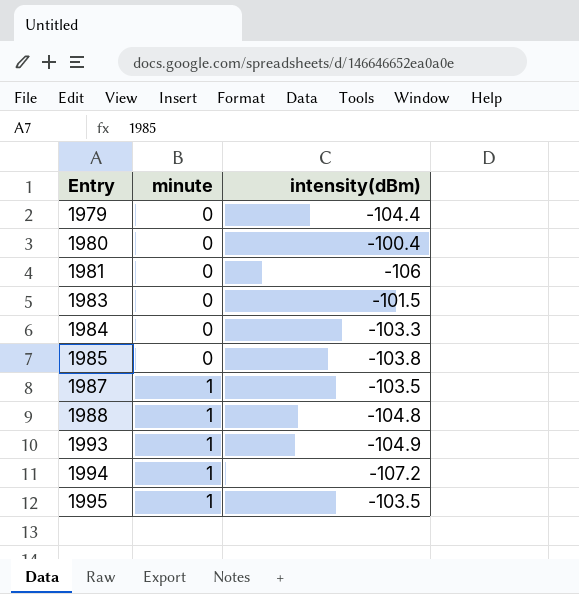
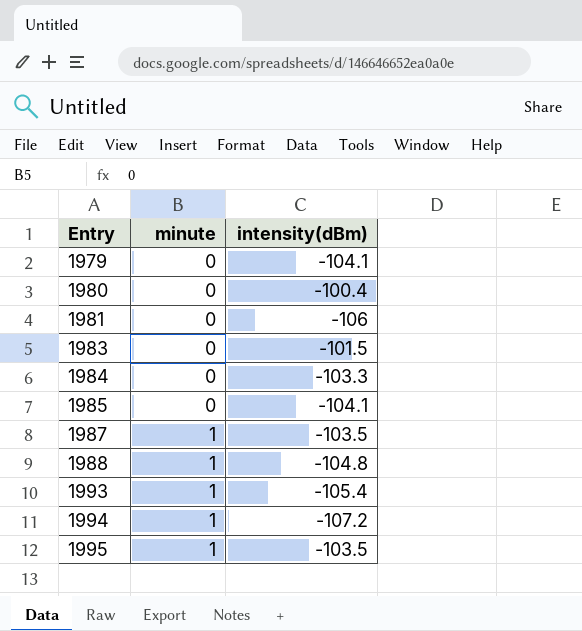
1979 | intensity(dBm): -104.4 -> -104.1
1985 | intensity(dBm): -103.8 -> -104.1
1993 | intensity(dBm): -104.9 -> -105.4

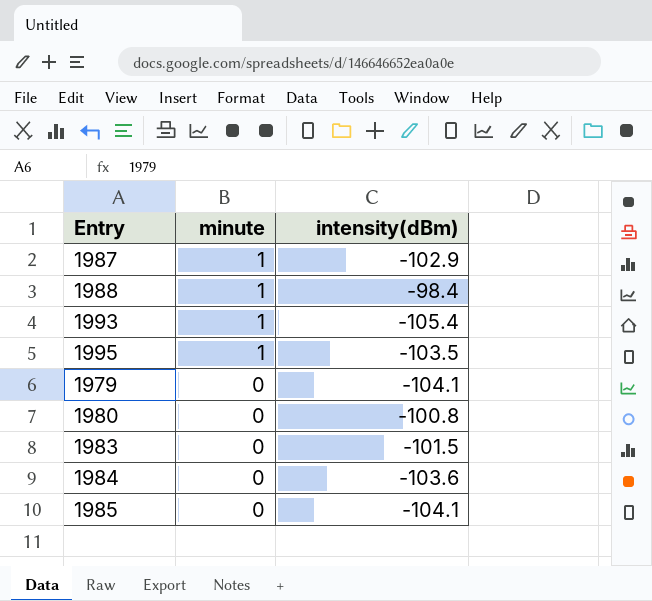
row order: Entry ascending -> minute descending
row 1981: 0 | -106 -> none
row 1994: 1 | -107.2 -> none
1987 | intensity(dBm): -103.5 -> -102.9
1988 | intensity(dBm): -104.8 -> -98.4
1980 | intensity(dBm): -100.4 -> -100.8
1984 | intensity(dBm): -103.3 -> -103.6

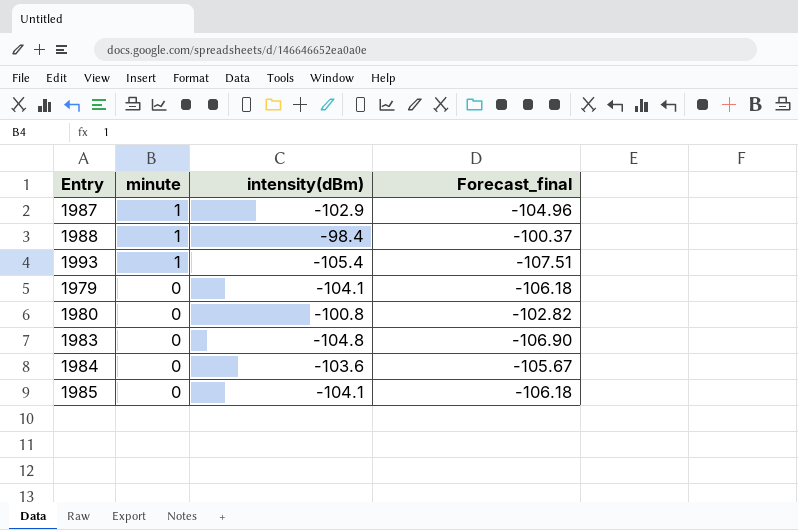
column Forecast_final | formula: none -> [intensity(dBm)] * 1.02
row 1995: 1 | -103.5 -> none
1983 | intensity(dBm): -101.5 -> -104.8

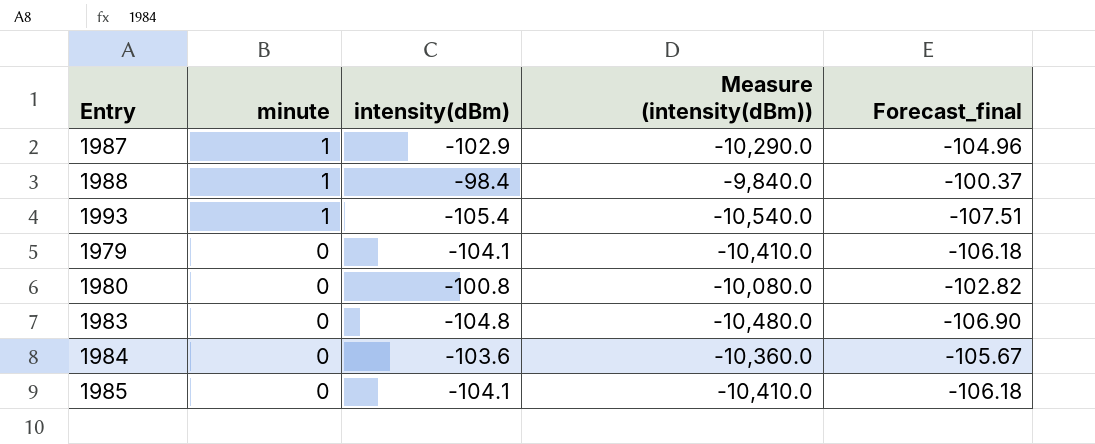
column Measure (intensity(dBm)) | formula: none -> [intensity(dBm)] * 100

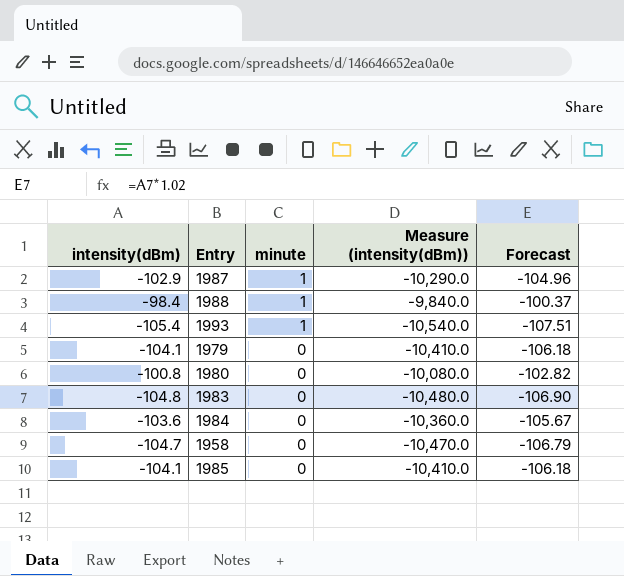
column intensity(dBm) | position: 3 -> 1
column name: Forecast_final -> Forecast
row 1958: none -> -104.7 | 0 | -10,470.0 | -106.79

